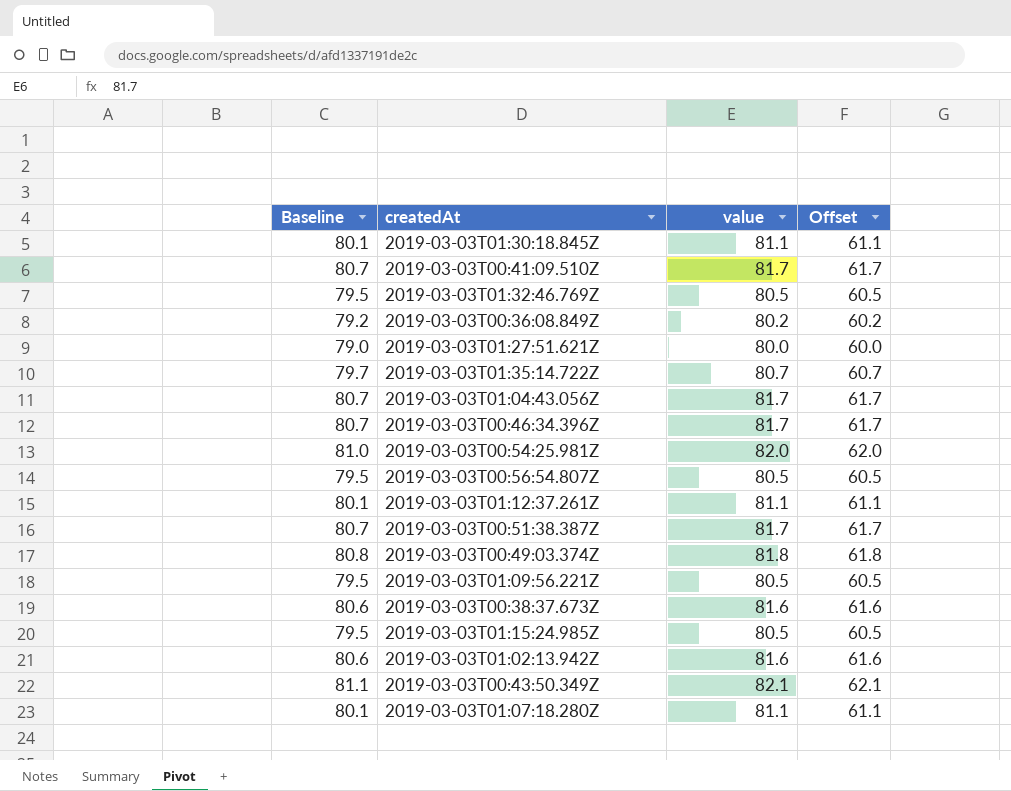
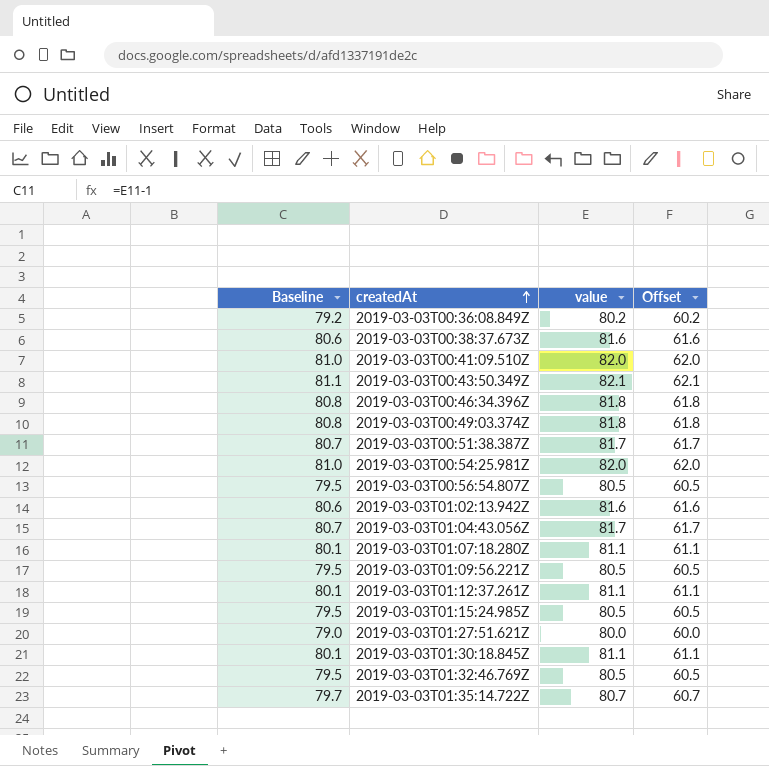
row order: none -> createdAt ascending
2019-03-03T00:41:09.510Z | Baseline: 80.7 -> 81.0
2019-03-03T00:41:09.510Z | value: 81.7 -> 82.0
2019-03-03T00:41:09.510Z | Offset: 61.7 -> 62.0
2019-03-03T00:46:34.396Z | Baseline: 80.7 -> 80.8
2019-03-03T00:46:34.396Z | value: 81.7 -> 81.8
2019-03-03T00:46:34.396Z | Offset: 61.7 -> 61.8

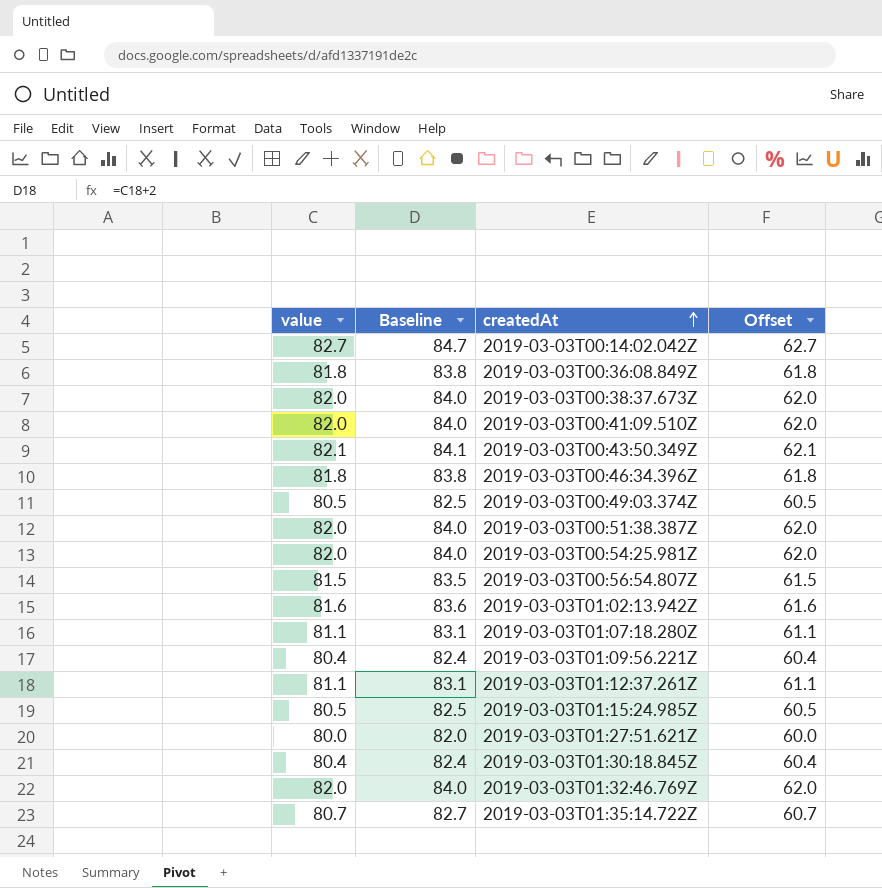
column value | position: 3 -> 1
column Baseline | formula: [value] - 1 -> [value] + 2
row 2019-03-03T01:04:43.056Z: 80.7 | 81.7 | 61.7 -> none
row 2019-03-03T00:14:02.042Z: none -> 82.7 | 84.7 | 62.7
2019-03-03T00:36:08.849Z | value: 80.2 -> 81.8
2019-03-03T00:36:08.849Z | Offset: 60.2 -> 61.8
2019-03-03T00:38:37.673Z | value: 81.6 -> 82.0
2019-03-03T00:38:37.673Z | Offset: 61.6 -> 62.0
2019-03-03T00:49:03.374Z | value: 81.8 -> 80.5
2019-03-03T00:49:03.374Z | Offset: 61.8 -> 60.5
2019-03-03T00:51:38.387Z | value: 81.7 -> 82.0
2019-03-03T00:51:38.387Z | Offset: 61.7 -> 62.0
2019-03-03T00:56:54.807Z | value: 80.5 -> 81.5
2019-03-03T00:56:54.807Z | Offset: 60.5 -> 61.5
2019-03-03T01:09:56.221Z | value: 80.5 -> 80.4
2019-03-03T01:09:56.221Z | Offset: 60.5 -> 60.4
2019-03-03T01:30:18.845Z | value: 81.1 -> 80.4
2019-03-03T01:30:18.845Z | Offset: 61.1 -> 60.4
2019-03-03T01:32:46.769Z | value: 80.5 -> 82.0
2019-03-03T01:32:46.769Z | Offset: 60.5 -> 62.0

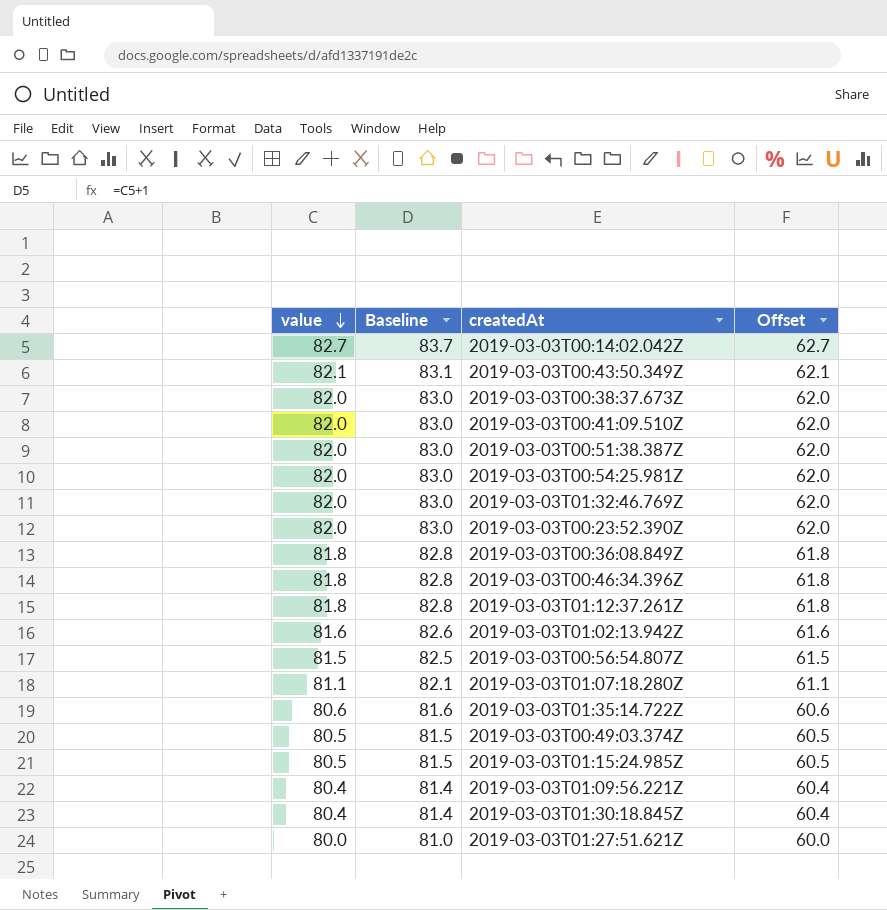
row order: createdAt ascending -> value descending
column Baseline | formula: [value] + 2 -> [value] + 1
row 2019-03-03T00:23:52.390Z: none -> 82.0 | 83.0 | 62.0
2019-03-03T01:12:37.261Z | value: 81.1 -> 81.8
2019-03-03T01:12:37.261Z | Offset: 61.1 -> 61.8
2019-03-03T01:35:14.722Z | value: 80.7 -> 80.6
2019-03-03T01:35:14.722Z | Offset: 60.7 -> 60.6

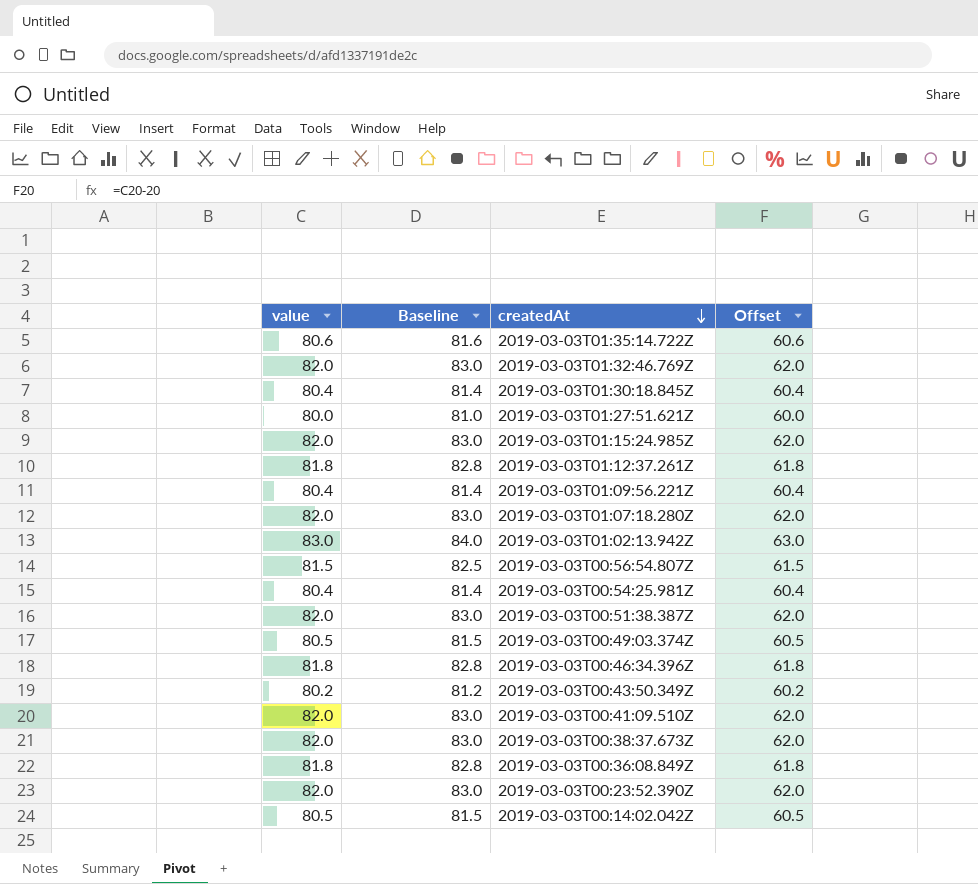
row order: value descending -> createdAt descending
2019-03-03T01:15:24.985Z | value: 80.5 -> 82.0
2019-03-03T01:15:24.985Z | Baseline: 81.5 -> 83.0
2019-03-03T01:15:24.985Z | Offset: 60.5 -> 62.0
2019-03-03T01:07:18.280Z | value: 81.1 -> 82.0
2019-03-03T01:07:18.280Z | Baseline: 82.1 -> 83.0
2019-03-03T01:07:18.280Z | Offset: 61.1 -> 62.0
2019-03-03T01:02:13.942Z | value: 81.6 -> 83.0
2019-03-03T01:02:13.942Z | Baseline: 82.6 -> 84.0
2019-03-03T01:02:13.942Z | Offset: 61.6 -> 63.0
2019-03-03T00:54:25.981Z | value: 82.0 -> 80.4
2019-03-03T00:54:25.981Z | Baseline: 83.0 -> 81.4
2019-03-03T00:54:25.981Z | Offset: 62.0 -> 60.4
2019-03-03T00:43:50.349Z | value: 82.1 -> 80.2
2019-03-03T00:43:50.349Z | Baseline: 83.1 -> 81.2
2019-03-03T00:43:50.349Z | Offset: 62.1 -> 60.2
2019-03-03T00:14:02.042Z | value: 82.7 -> 80.5
2019-03-03T00:14:02.042Z | Baseline: 83.7 -> 81.5
2019-03-03T00:14:02.042Z | Offset: 62.7 -> 60.5

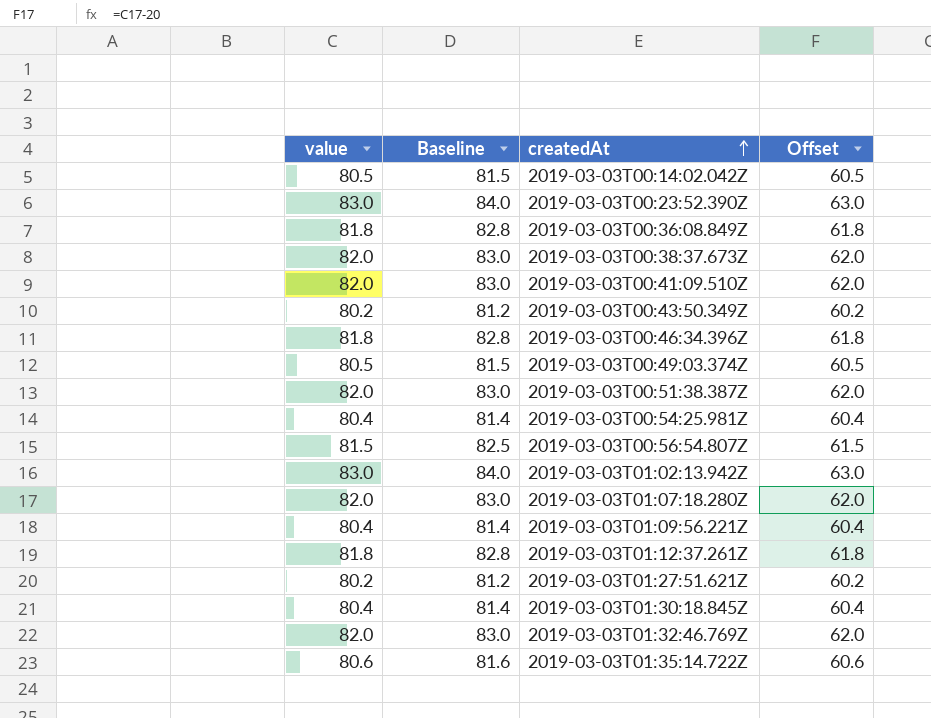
row order: createdAt descending -> createdAt ascending
row 2019-03-03T01:15:24.985Z: 82.0 | 83.0 | 62.0 -> none
2019-03-03T00:23:52.390Z | value: 82.0 -> 83.0
2019-03-03T00:23:52.390Z | Baseline: 83.0 -> 84.0
2019-03-03T00:23:52.390Z | Offset: 62.0 -> 63.0
2019-03-03T01:27:51.621Z | value: 80.0 -> 80.2
2019-03-03T01:27:51.621Z | Baseline: 81.0 -> 81.2
2019-03-03T01:27:51.621Z | Offset: 60.0 -> 60.2

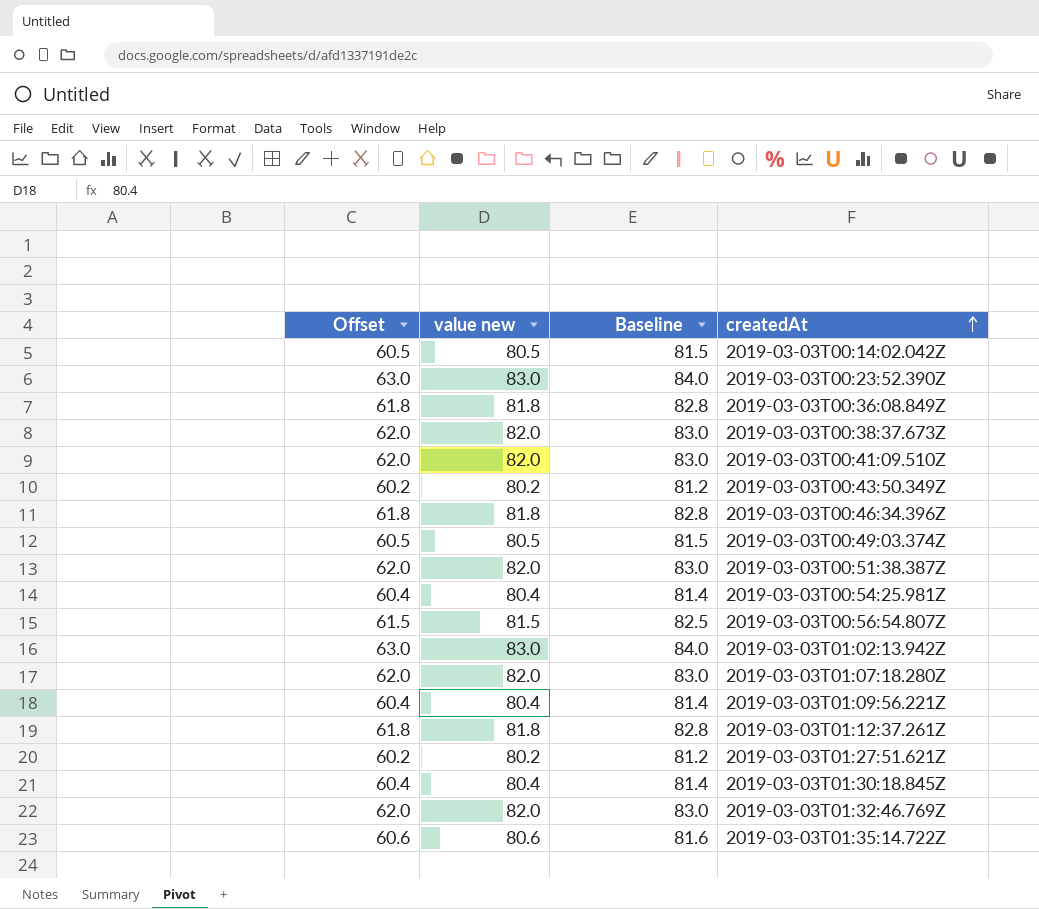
column Offset | position: 4 -> 1
column name: value -> value new

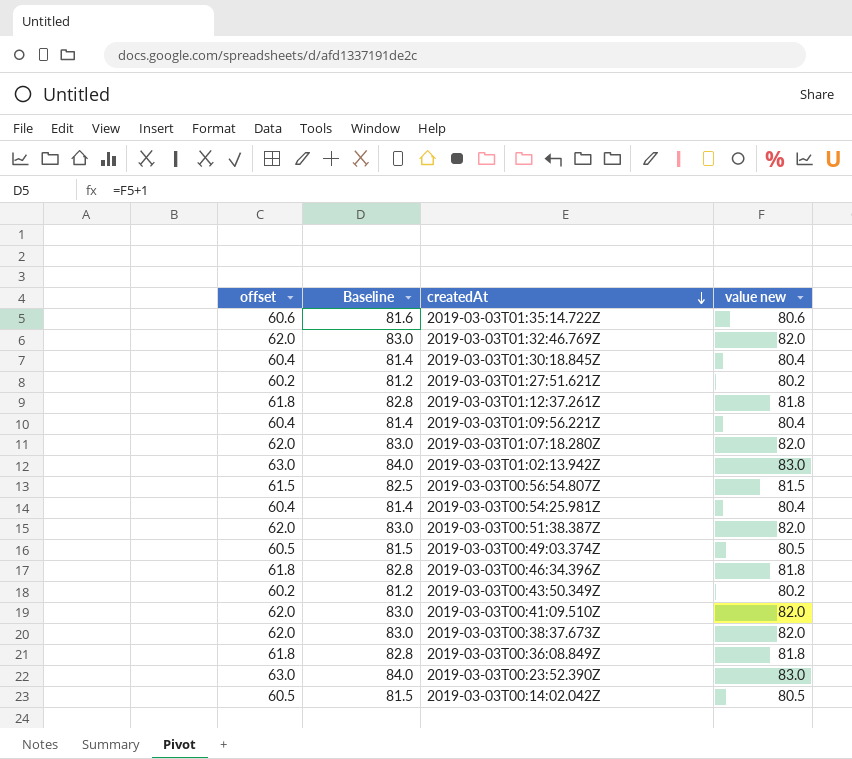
row order: createdAt ascending -> createdAt descending
column name: Offset -> offset
column value new | position: 2 -> 4

